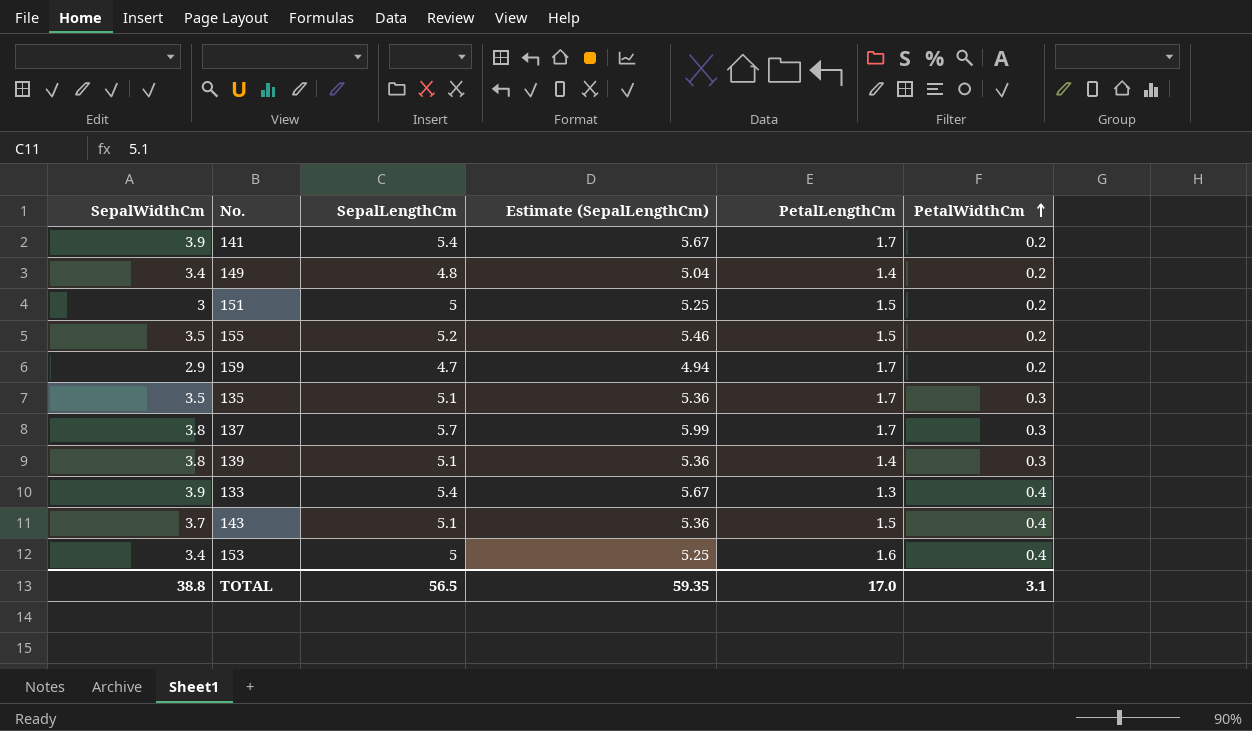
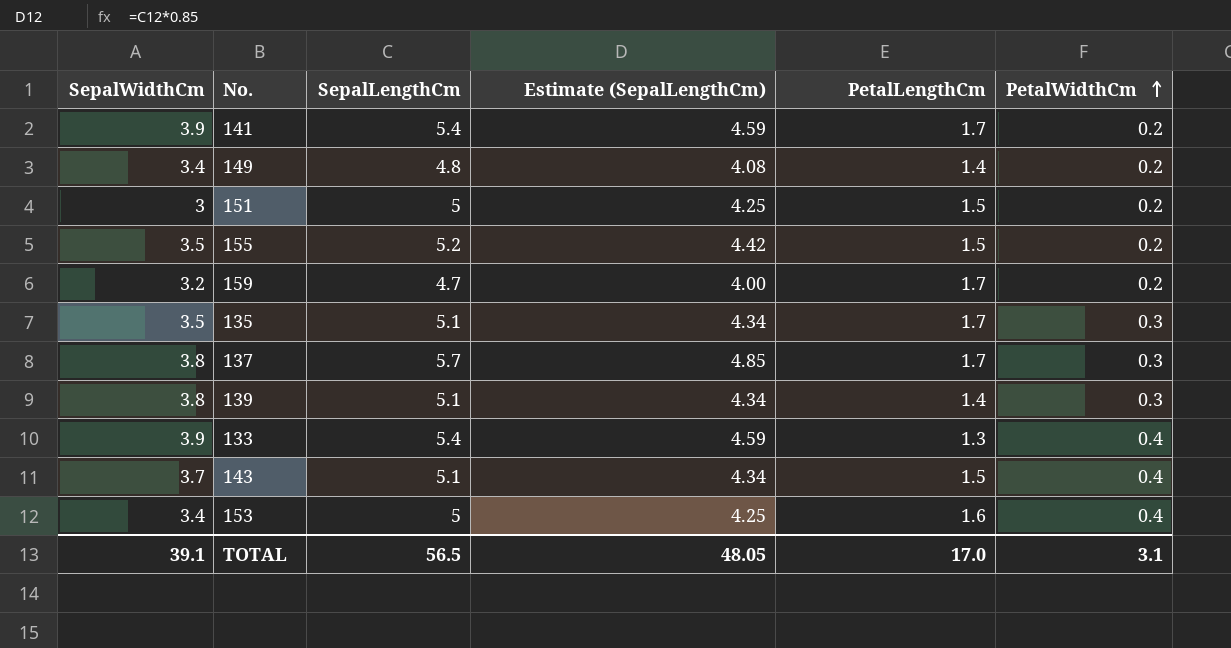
column Estimate (SepalLengthCm) | formula: [SepalLengthCm] * 1.05 -> [SepalLengthCm] * 0.85
159 | SepalWidthCm: 2.9 -> 3.2
TOTAL | SepalWidthCm: 38.8 -> 39.1
TOTAL | Estimate (SepalLengthCm): 59.35 -> 48.05

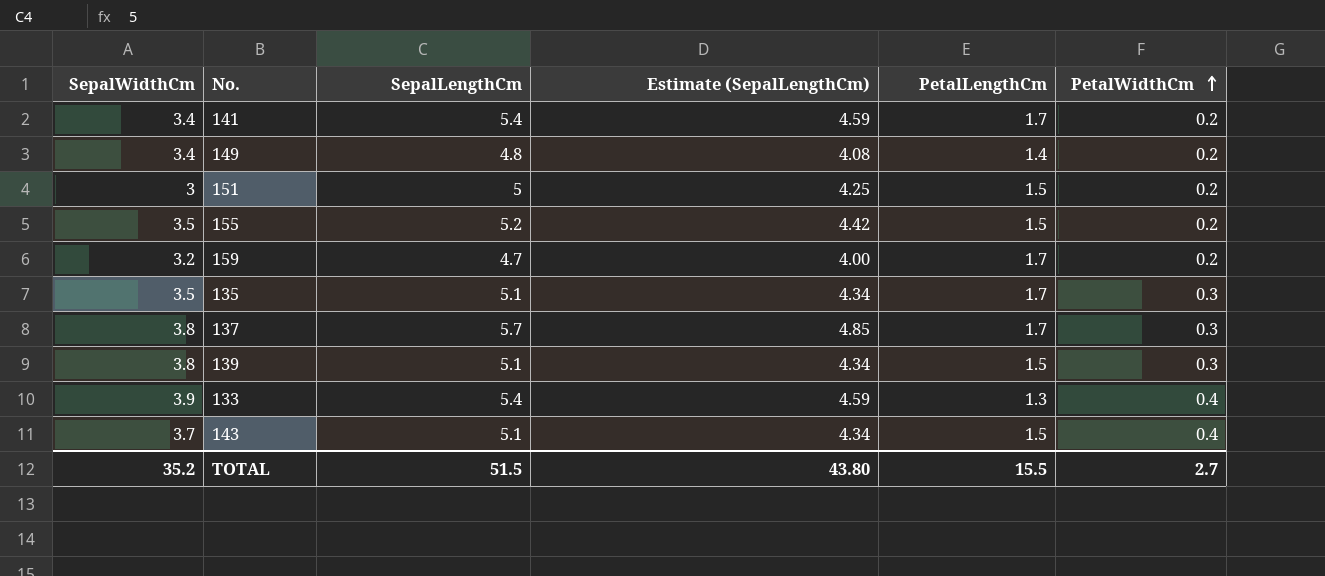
row 153: 3.4 | 5 | 4.25 | 1.6 | 0.4 -> none
141 | SepalWidthCm: 3.9 -> 3.4
139 | PetalLengthCm: 1.4 -> 1.5
TOTAL | SepalWidthCm: 39.1 -> 35.2
TOTAL | SepalLengthCm: 56.5 -> 51.5
TOTAL | Estimate (SepalLengthCm): 48.05 -> 43.80
TOTAL | PetalLengthCm: 17.0 -> 15.5
TOTAL | PetalWidthCm: 3.1 -> 2.7

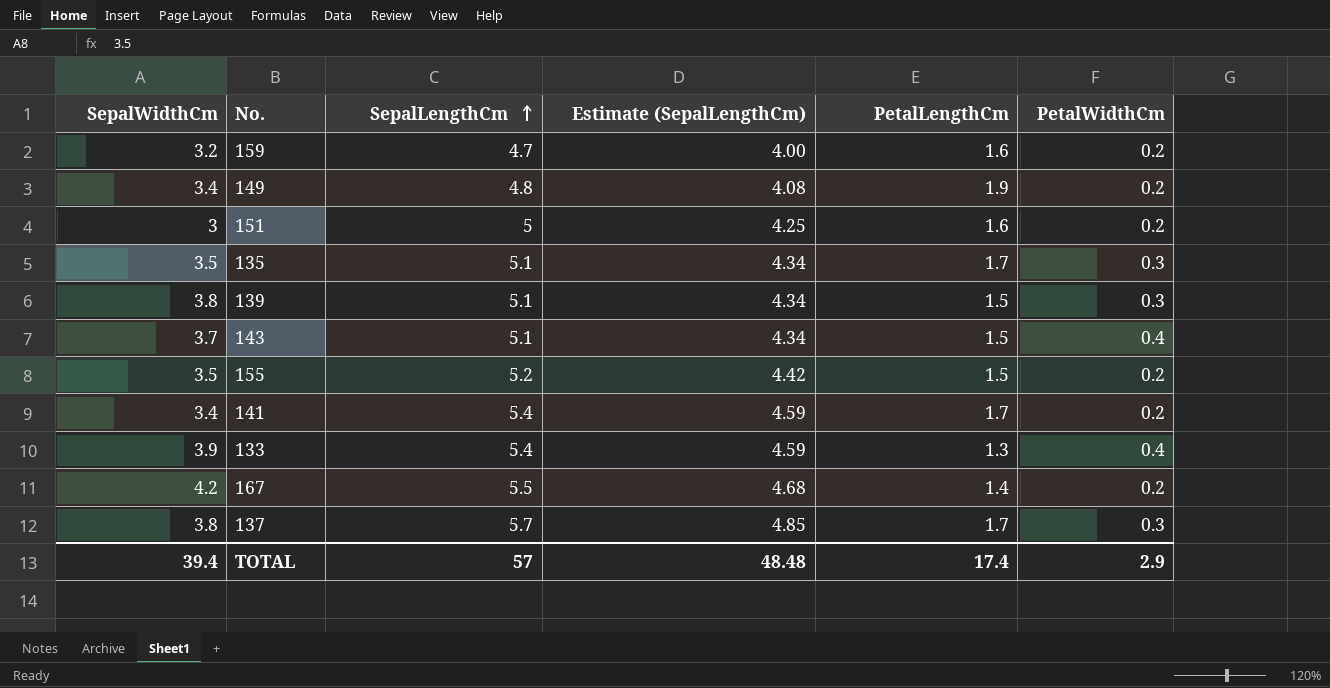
row order: PetalWidthCm ascending -> SepalLengthCm ascending
159 | PetalLengthCm: 1.7 -> 1.6
149 | PetalLengthCm: 1.4 -> 1.9
151 | PetalLengthCm: 1.5 -> 1.6
row 167: none -> 4.2 | 5.5 | 4.68 | 1.4 | 0.2
TOTAL | SepalWidthCm: 35.2 -> 39.4
TOTAL | SepalLengthCm: 51.5 -> 57
TOTAL | Estimate (SepalLengthCm): 43.80 -> 48.48
TOTAL | PetalLengthCm: 15.5 -> 17.4
TOTAL | PetalWidthCm: 2.7 -> 2.9

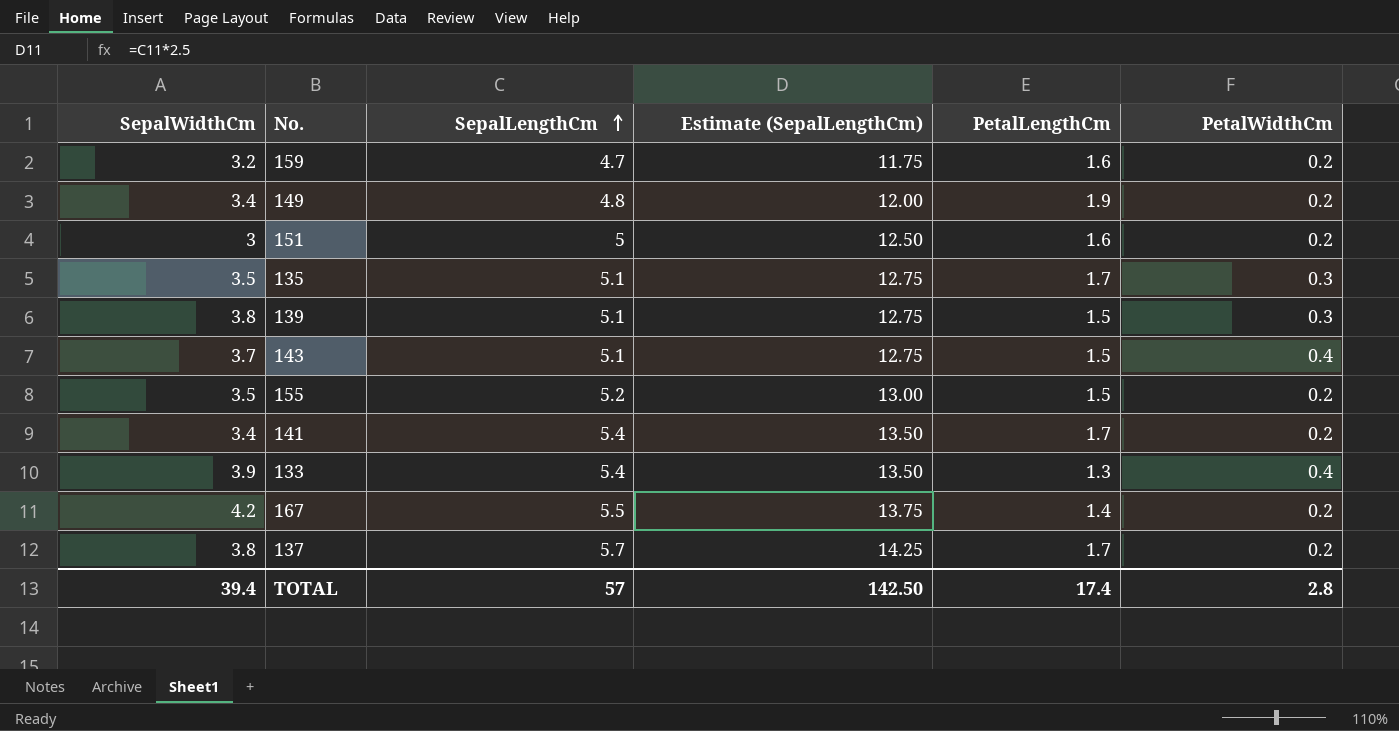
column Estimate (SepalLengthCm) | formula: [SepalLengthCm] * 0.85 -> [SepalLengthCm] * 2.5
137 | PetalWidthCm: 0.3 -> 0.2
TOTAL | Estimate (SepalLengthCm): 48.48 -> 142.50
TOTAL | PetalWidthCm: 2.9 -> 2.8

